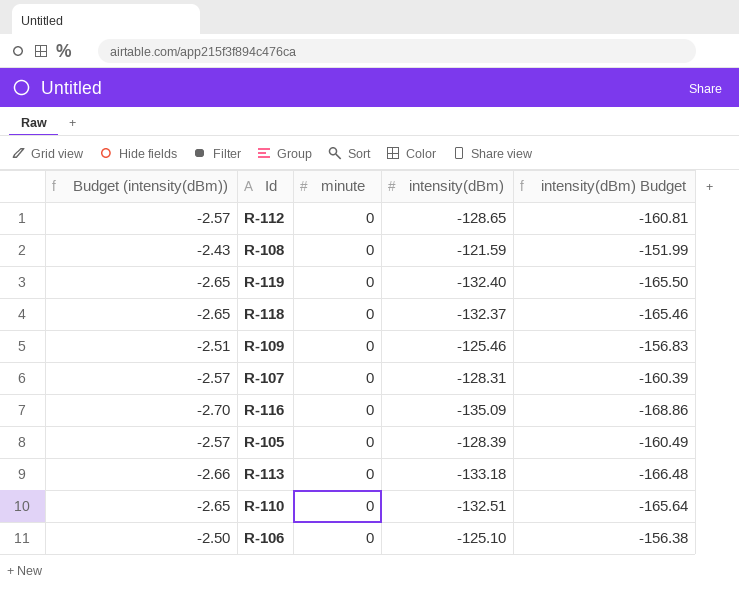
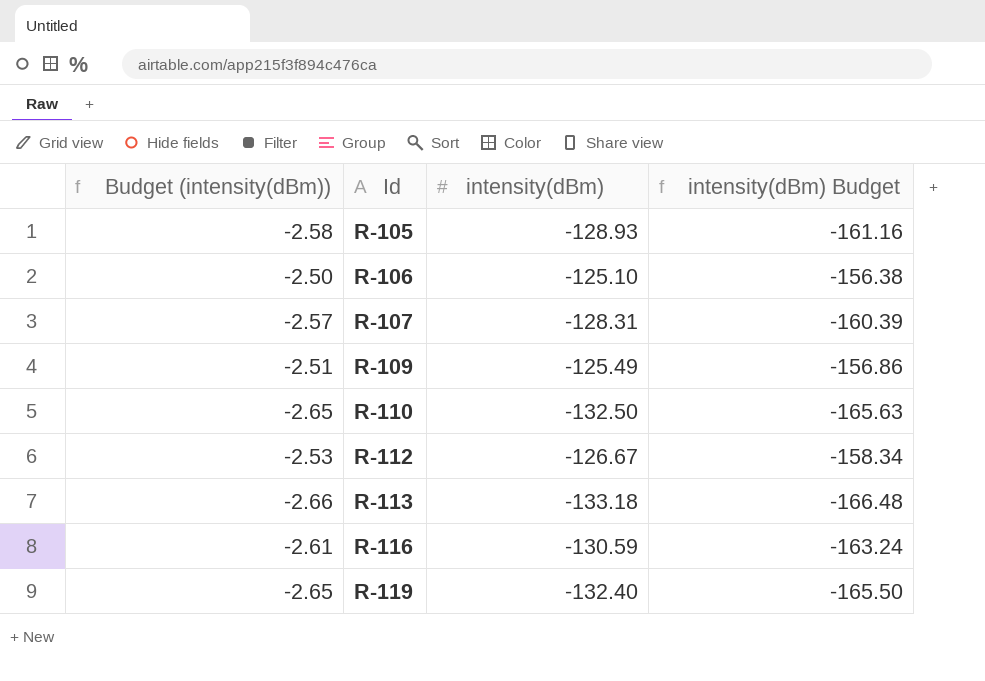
row order: none -> Id ascending
column minute | position: 3 -> none
row R-108: -2.43 | 0 | -121.59 | -151.99 -> none
row R-118: -2.65 | 0 | -132.37 | -165.46 -> none
R-105 | Budget (intensity(dBm)): -2.57 -> -2.58
R-105 | intensity(dBm): -128.39 -> -128.93
R-105 | intensity(dBm) Budget: -160.49 -> -161.16
R-109 | intensity(dBm): -125.46 -> -125.49
R-109 | intensity(dBm) Budget: -156.83 -> -156.86
R-110 | intensity(dBm): -132.51 -> -132.50
R-110 | intensity(dBm) Budget: -165.64 -> -165.63
R-112 | Budget (intensity(dBm)): -2.57 -> -2.53
R-112 | intensity(dBm): -128.65 -> -126.67
R-112 | intensity(dBm) Budget: -160.81 -> -158.34
R-116 | Budget (intensity(dBm)): -2.70 -> -2.61
R-116 | intensity(dBm): -135.09 -> -130.59
R-116 | intensity(dBm) Budget: -168.86 -> -163.24

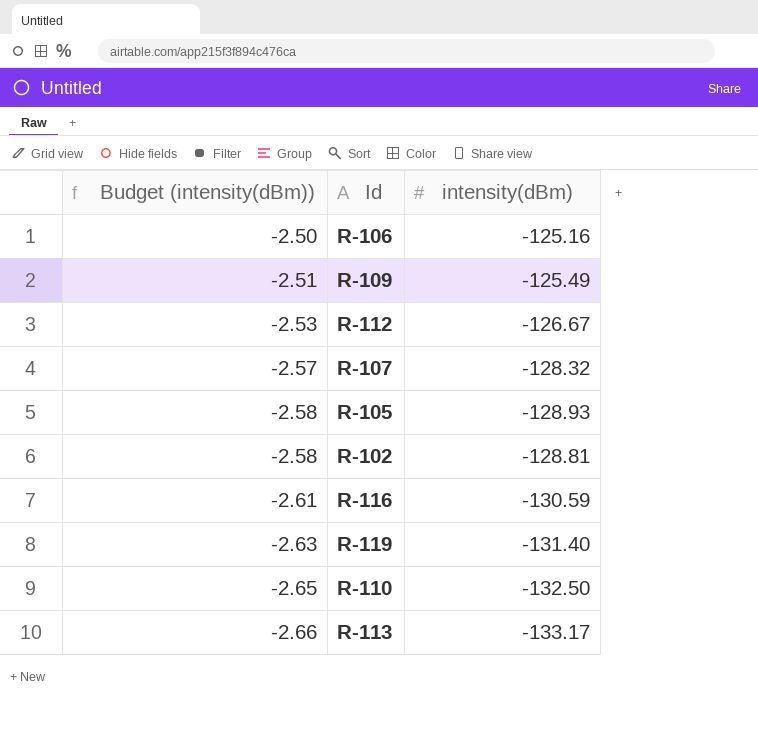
row order: Id ascending -> Budget (intensity(dBm)) descending
column intensity(dBm) Budget | formula: [intensity(dBm)] * 1.25 -> none
R-106 | intensity(dBm): -125.10 -> -125.16
R-107 | intensity(dBm): -128.31 -> -128.32
row R-102: none -> -2.58 | -128.81
R-119 | Budget (intensity(dBm)): -2.65 -> -2.63
R-119 | intensity(dBm): -132.40 -> -131.40
R-113 | intensity(dBm): -133.18 -> -133.17

